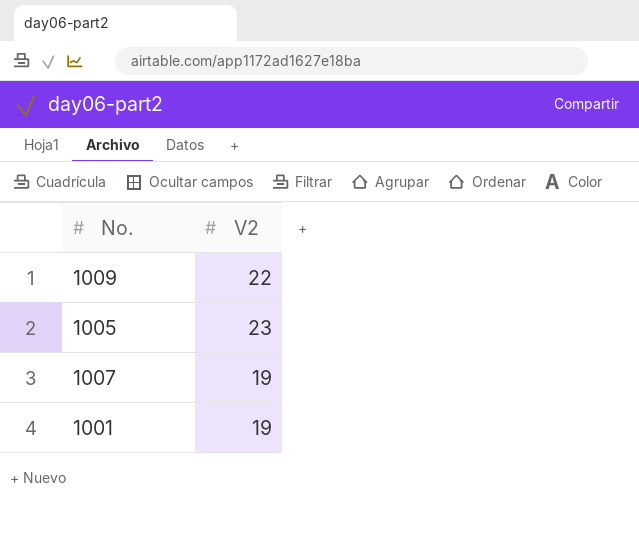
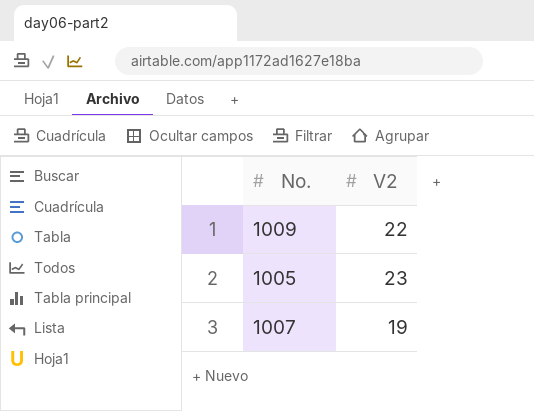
row 1001: 19 -> none

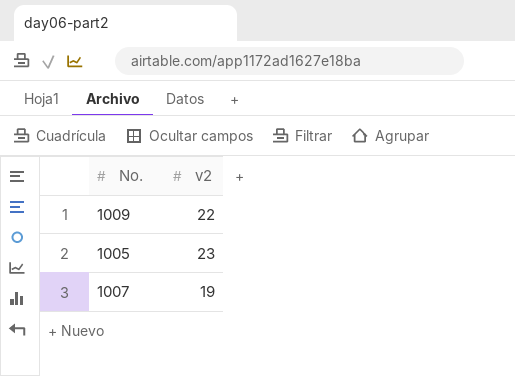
column name: V2 -> v2

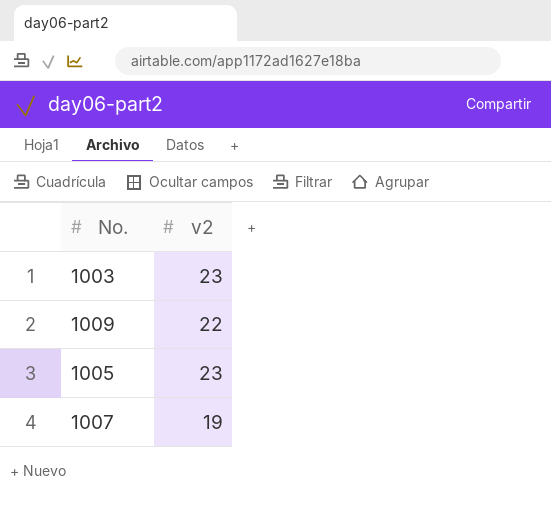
row 1003: none -> 23

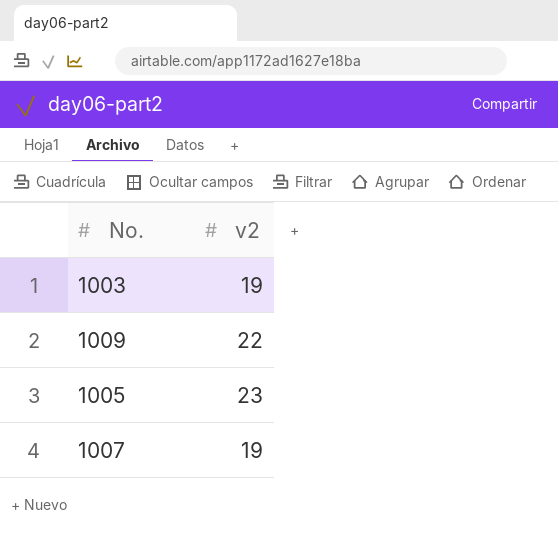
1003 | v2: 23 -> 19

